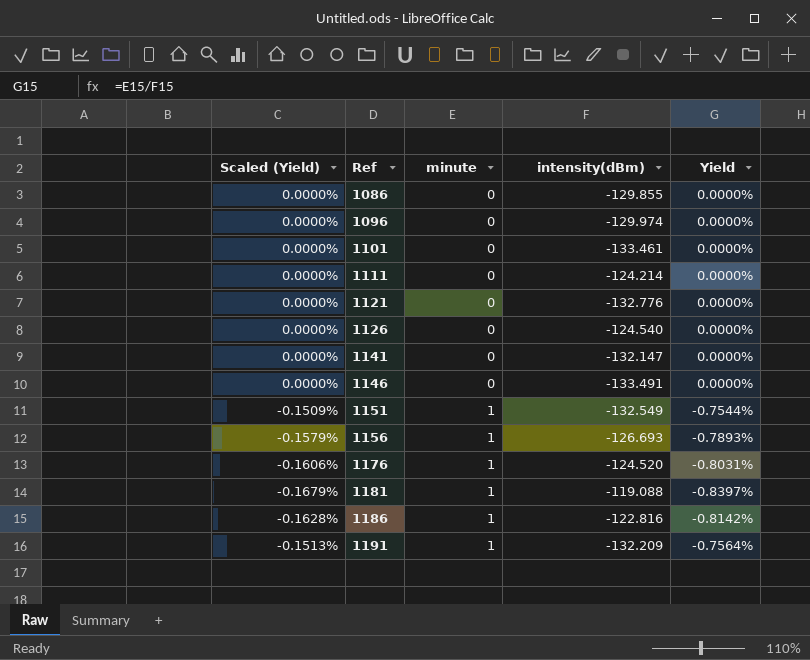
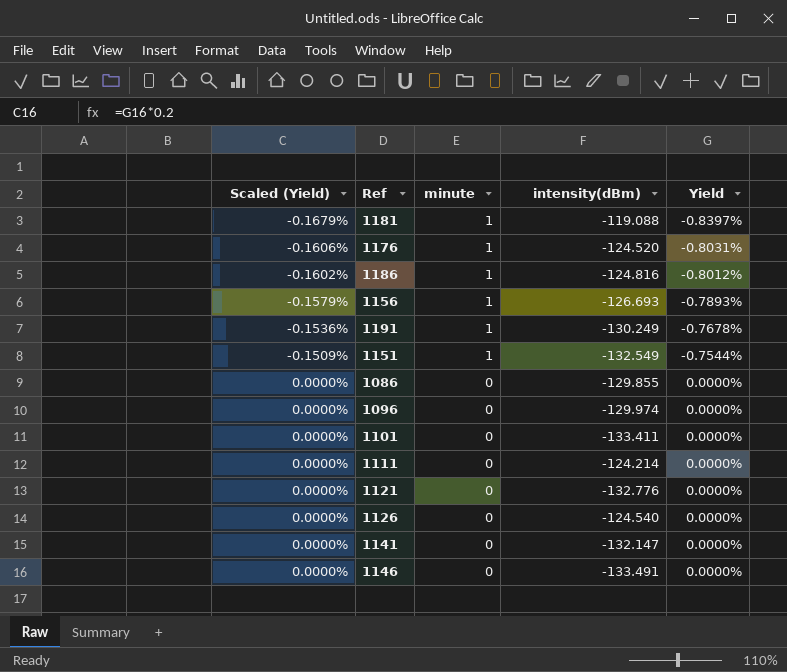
row order: Ref ascending -> Scaled (Yield) ascending
1186 | Scaled (Yield): -0.1628% -> -0.1602%
1186 | intensity(dBm): -122.816 -> -124.816
1186 | Yield: -0.8142% -> -0.8012%
1191 | Scaled (Yield): -0.1513% -> -0.1536%
1191 | intensity(dBm): -132.209 -> -130.249
1191 | Yield: -0.7564% -> -0.7678%
1101 | intensity(dBm): -133.461 -> -133.411

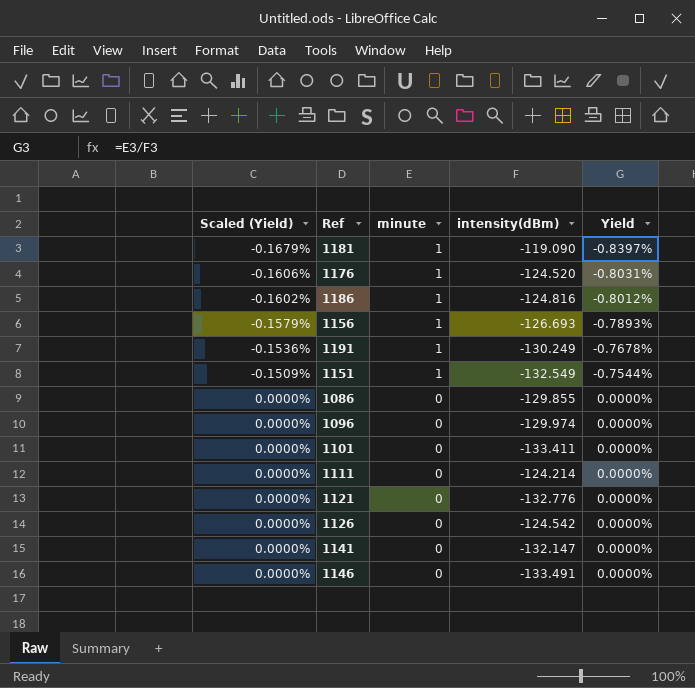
1181 | intensity(dBm): -119.088 -> -119.090
1126 | intensity(dBm): -124.540 -> -124.542

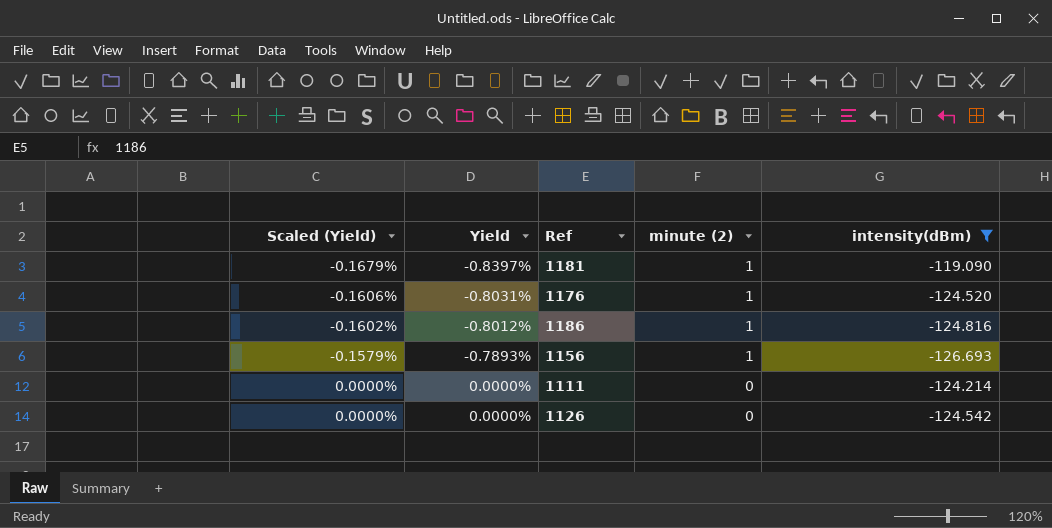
filter: none -> intensity(dBm) >= -126.693
column Yield | position: 5 -> 2
column name: minute -> minute (2)

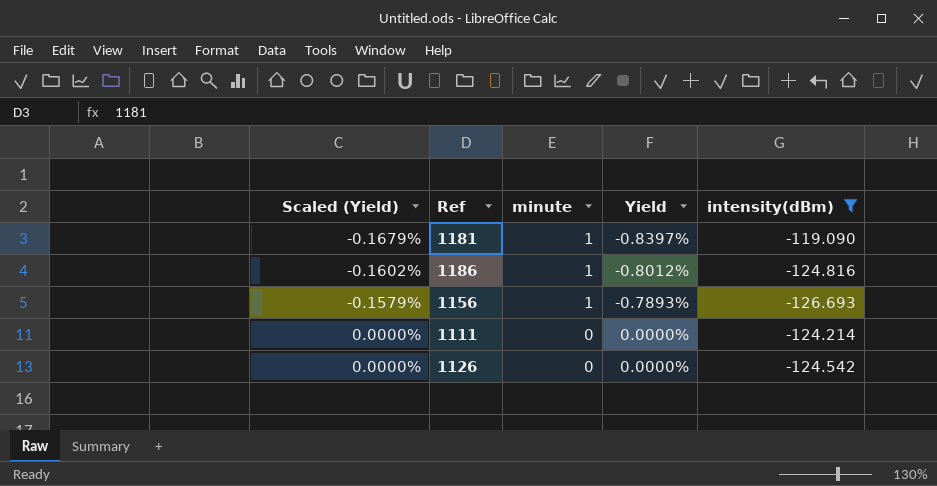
column name: minute (2) -> minute
column Yield | position: 2 -> 4
row 1176: -0.1606% | -0.8031% | 1 | -124.520 -> none

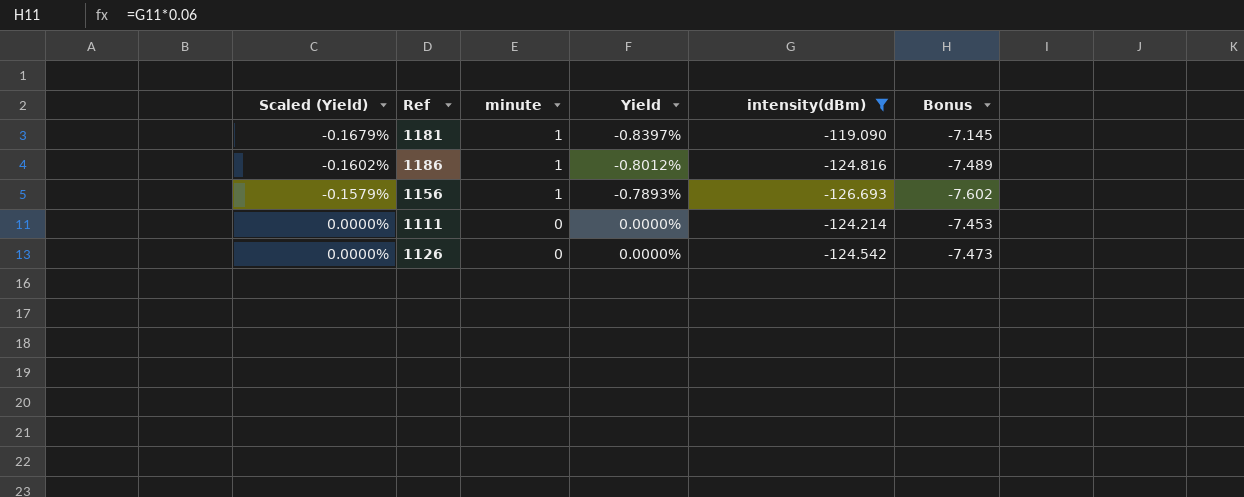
column Bonus | formula: none -> [intensity(dBm)] * 0.06

